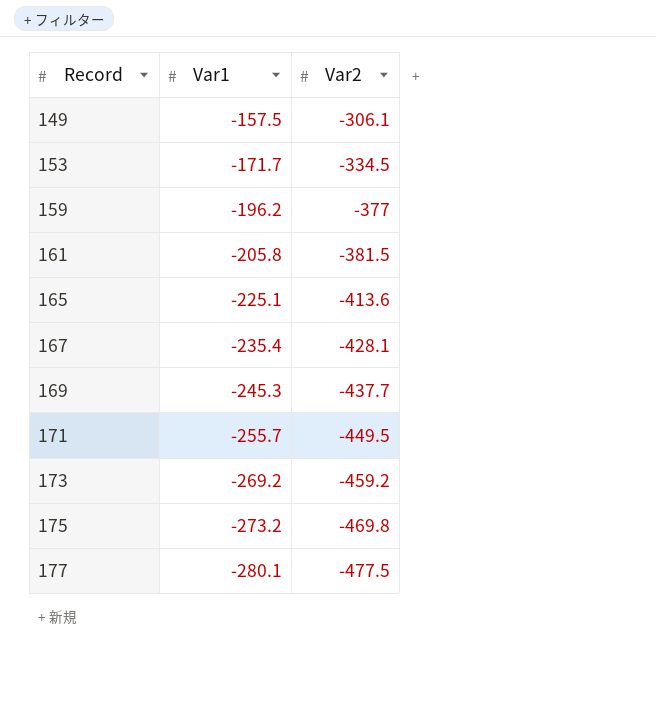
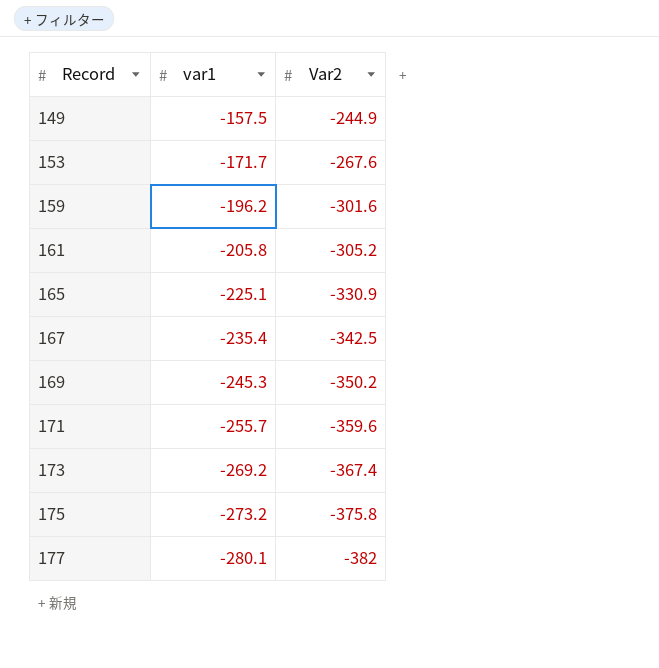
column name: Var1 -> var1
149 | Var2: -306.1 -> -244.9
153 | Var2: -334.5 -> -267.6
159 | Var2: -377 -> -301.6
161 | Var2: -381.5 -> -305.2
165 | Var2: -413.6 -> -330.9
167 | Var2: -428.1 -> -342.5
169 | Var2: -437.7 -> -350.2
171 | Var2: -449.5 -> -359.6
173 | Var2: -459.2 -> -367.4
175 | Var2: -469.8 -> -375.8
177 | Var2: -477.5 -> -382

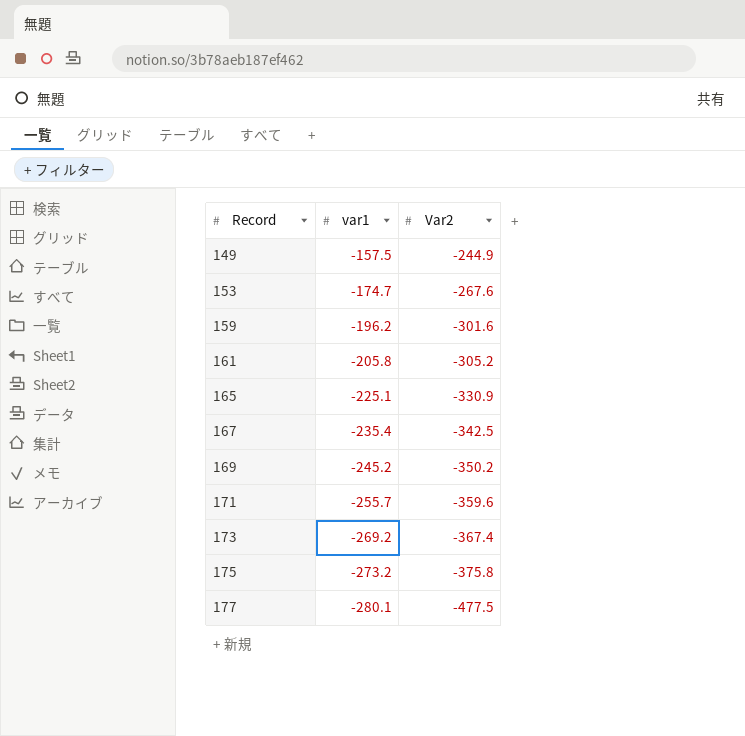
153 | var1: -171.7 -> -174.7
169 | var1: -245.3 -> -245.2
177 | Var2: -382 -> -477.5

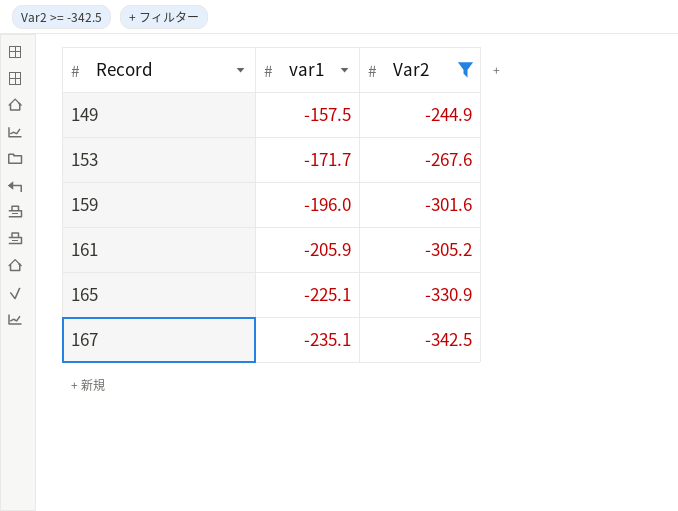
filter: none -> Var2 >= -342.5
153 | var1: -174.7 -> -171.7
159 | var1: -196.2 -> -196.0
161 | var1: -205.8 -> -205.9
167 | var1: -235.4 -> -235.1

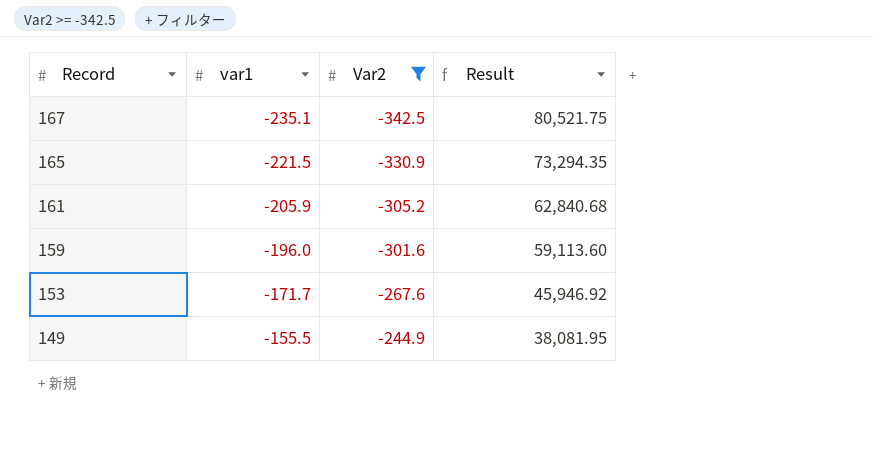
row order: Record ascending -> Record descending
column Result | formula: none -> [var1] * [Var2]
165 | var1: -225.1 -> -221.5
149 | var1: -157.5 -> -155.5

